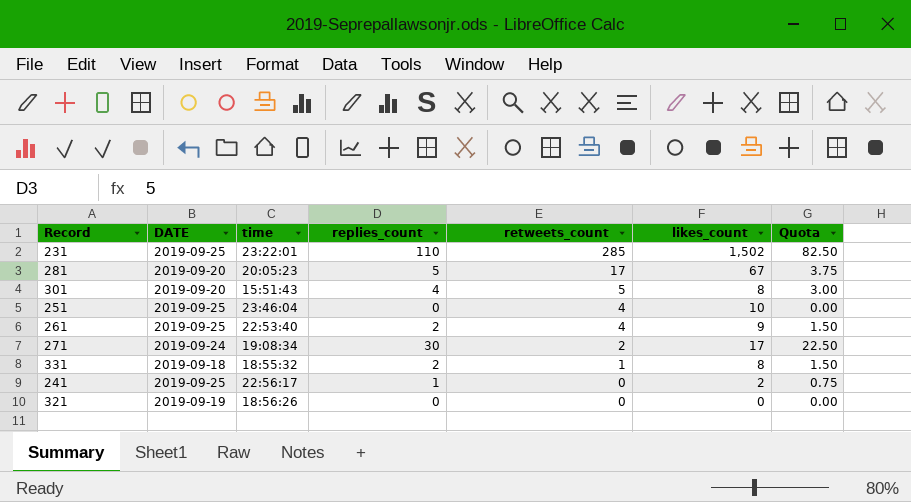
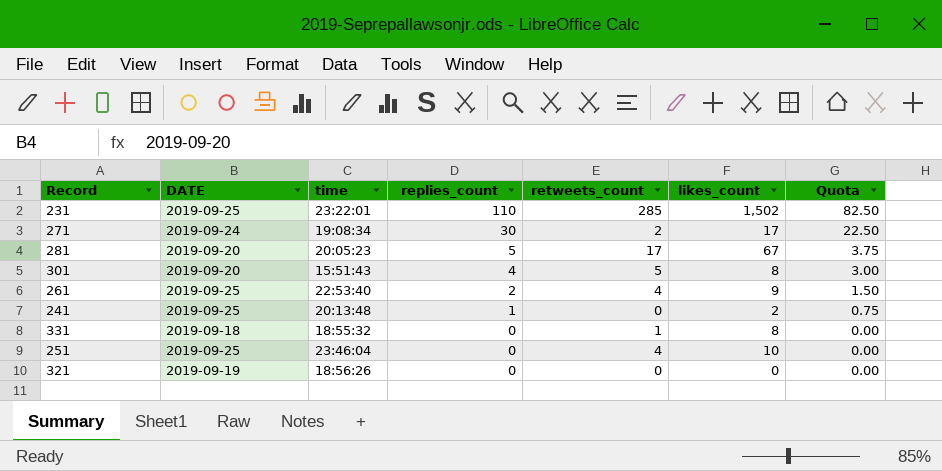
row order: retweets_count descending -> replies_count descending
241 | time: 22:56:17 -> 20:13:48
331 | replies_count: 2 -> 0
331 | Quota: 1.50 -> 0.00

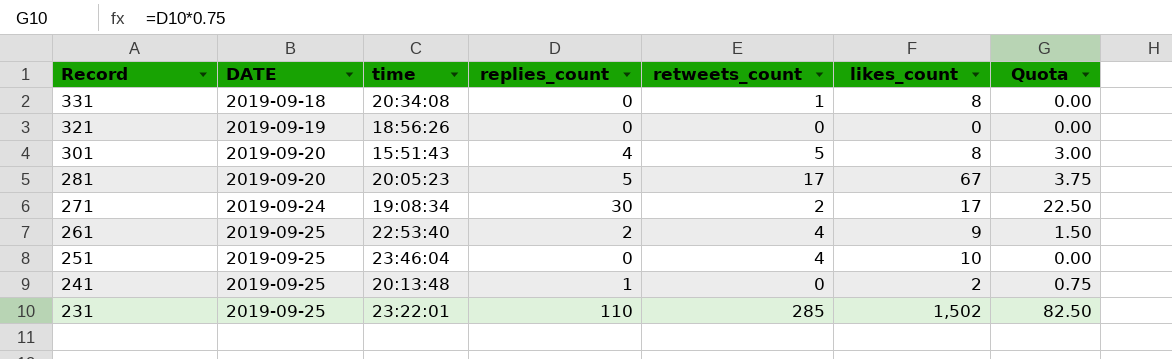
row order: replies_count descending -> Record descending
331 | time: 18:55:32 -> 20:34:08

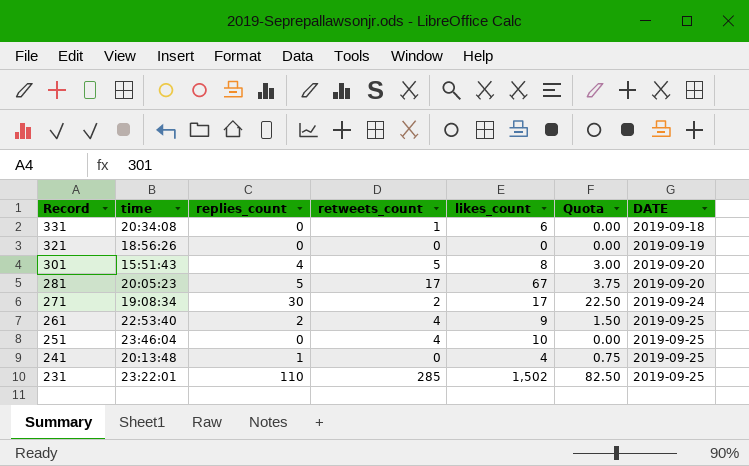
column DATE | position: 2 -> 7
331 | likes_count: 8 -> 6
241 | likes_count: 2 -> 4

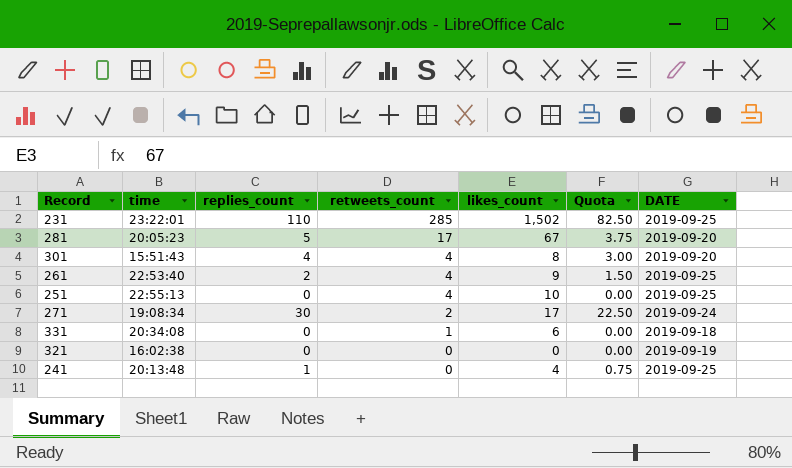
row order: Record descending -> retweets_count descending
301 | retweets_count: 5 -> 4
251 | time: 23:46:04 -> 22:55:13
321 | time: 18:56:26 -> 16:02:38

